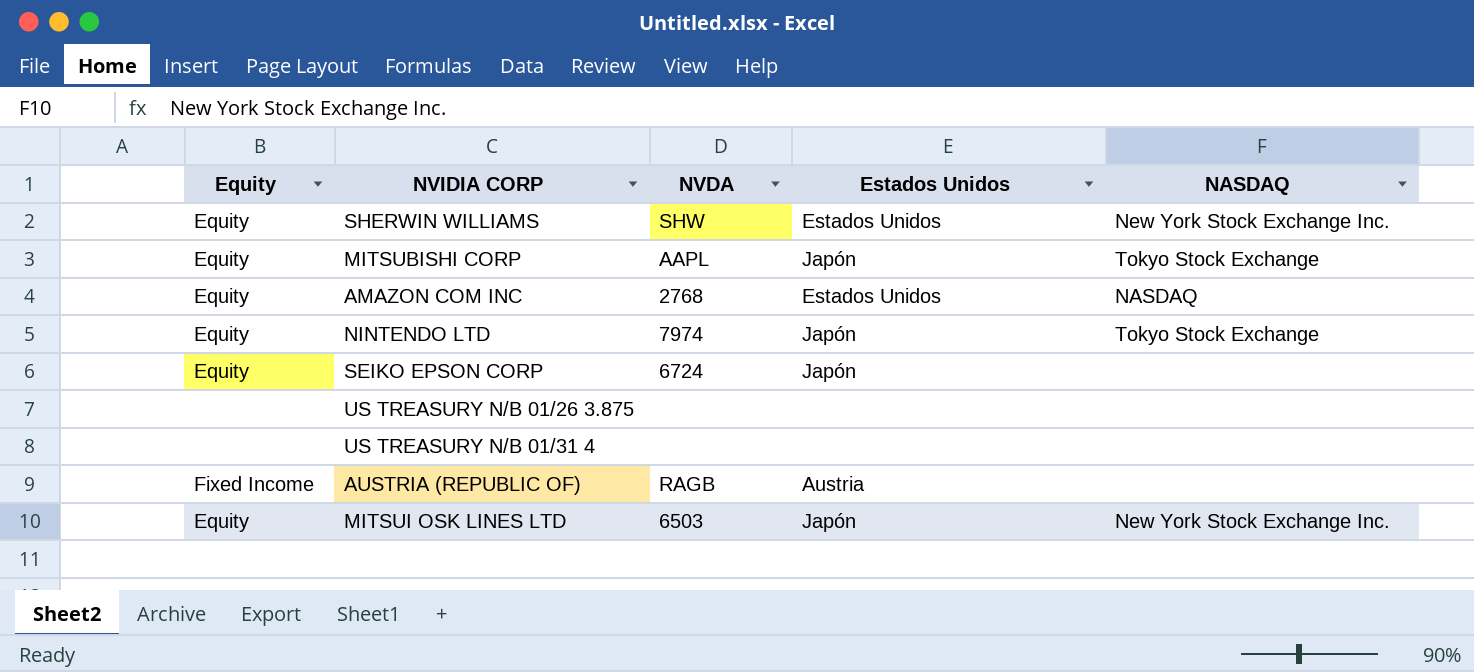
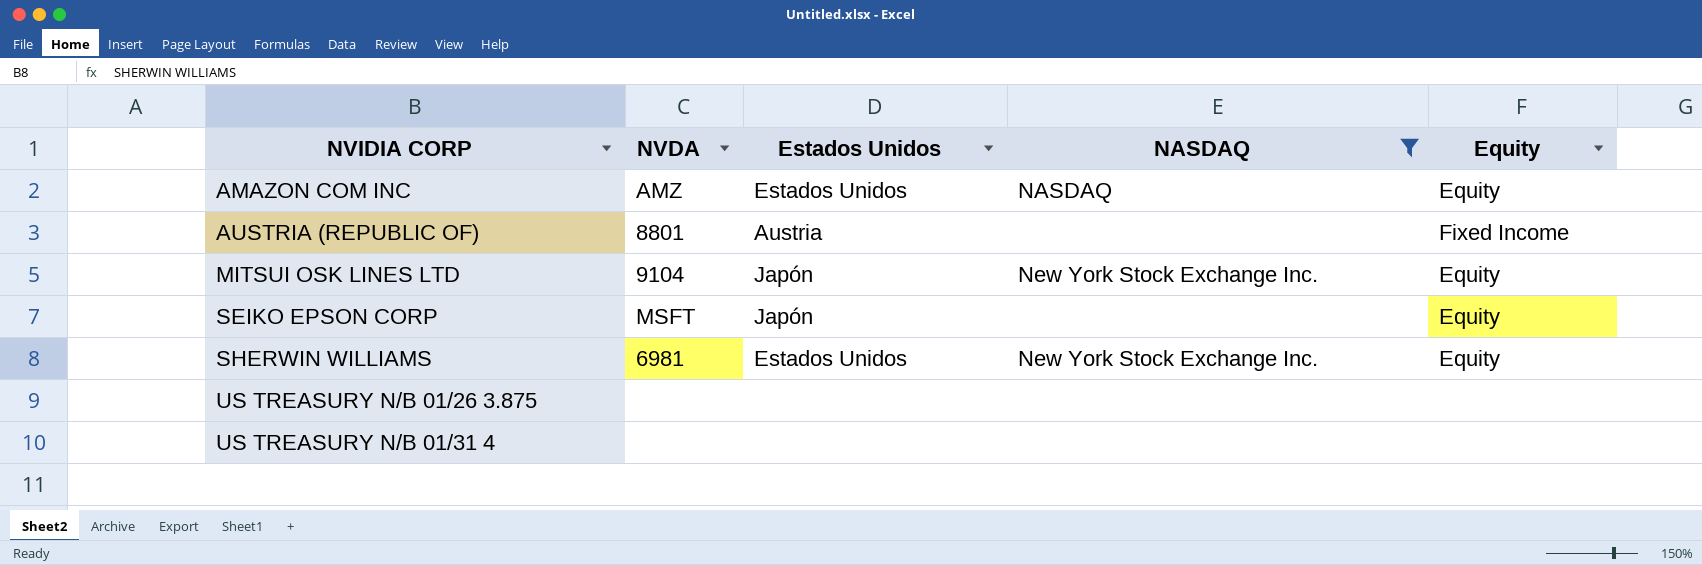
filter: none -> NASDAQ != Tokyo Stock Exchange
row order: none -> NVIDIA CORP ascending
column Equity | position: 1 -> 5
AMAZON COM INC | NVDA: 2768 -> AMZ
AUSTRIA (REPUBLIC OF) | NVDA: RAGB -> 8801
MITSUI OSK LINES LTD | NVDA: 6503 -> 9104
SEIKO EPSON CORP | NVDA: 6724 -> MSFT
SHERWIN WILLIAMS | NVDA: SHW -> 6981

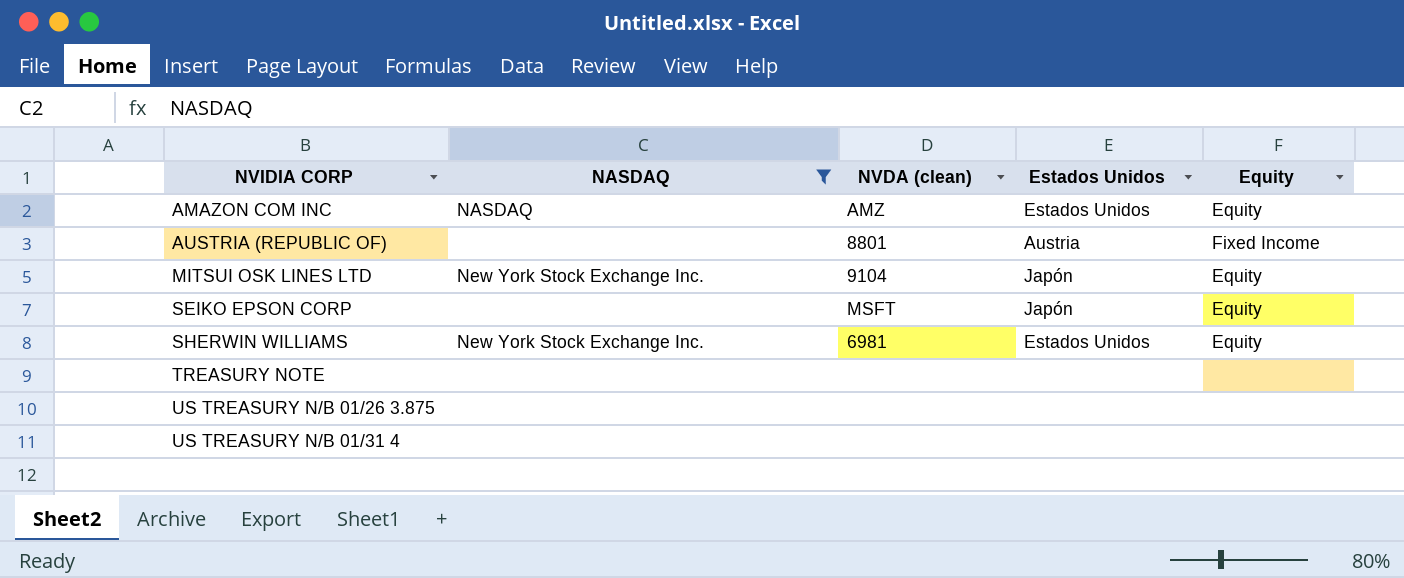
column NASDAQ | position: 4 -> 2
column name: NVDA -> NVDA (clean)
row TREASURY NOTE: none -> none | none | none | none

